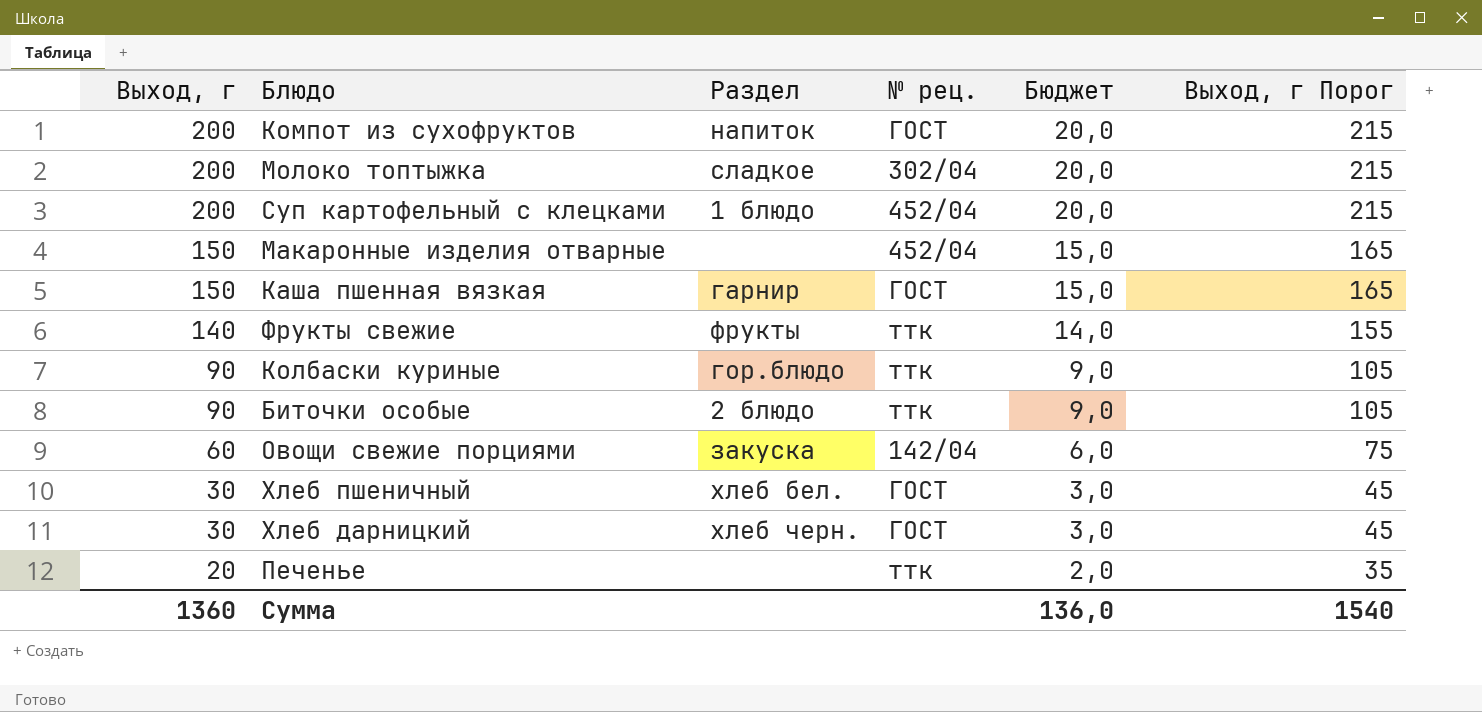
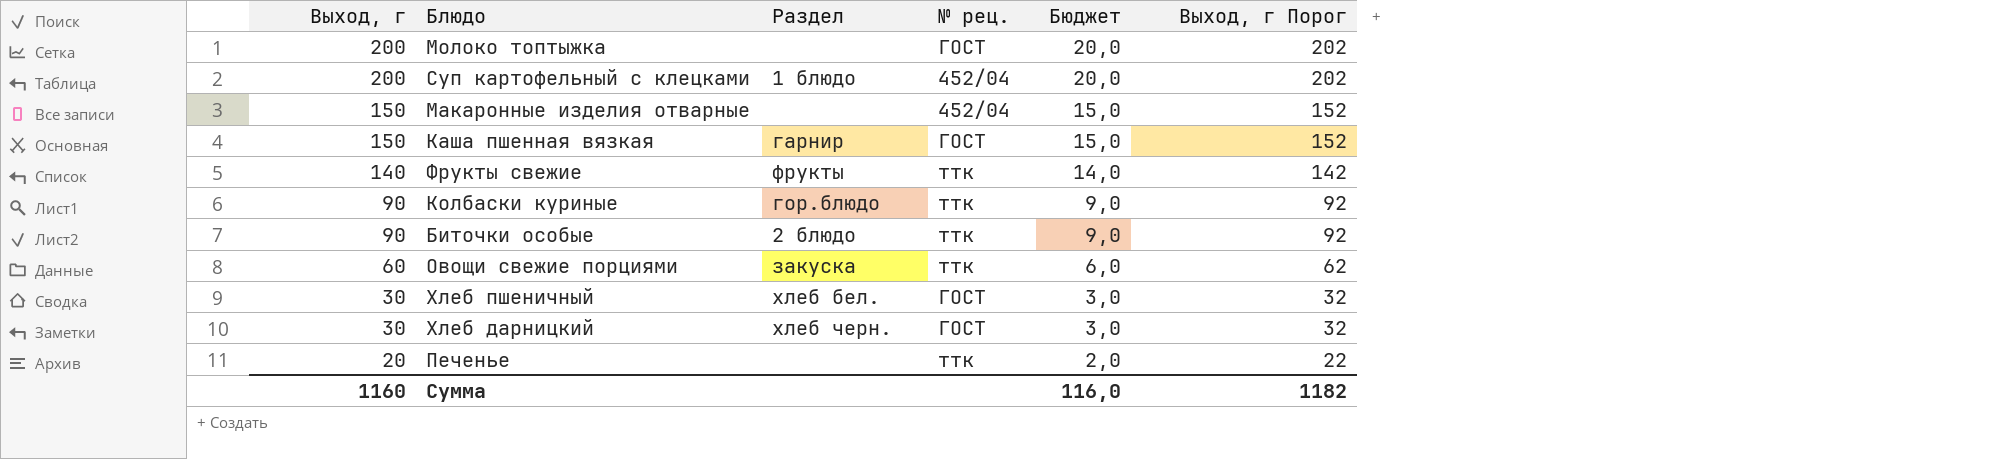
column Выход, г Порог | formula: [Выход, г] + 15 -> [Выход, г] + 2
row Компот из сухофруктов: 200 | напиток | ГОСТ | 20,0 | 215 -> none
Молоко топтыжка | Раздел: сладкое -> none
Молоко топтыжка | № рец.: 302/04 -> ГОСТ
Овощи свежие порциями | № рец.: 142/04 -> ттк
Сумма | Выход, г: 1360 -> 1160
Сумма | Бюджет: 136,0 -> 116,0
Сумма | Выход, г Порог: 1540 -> 1182

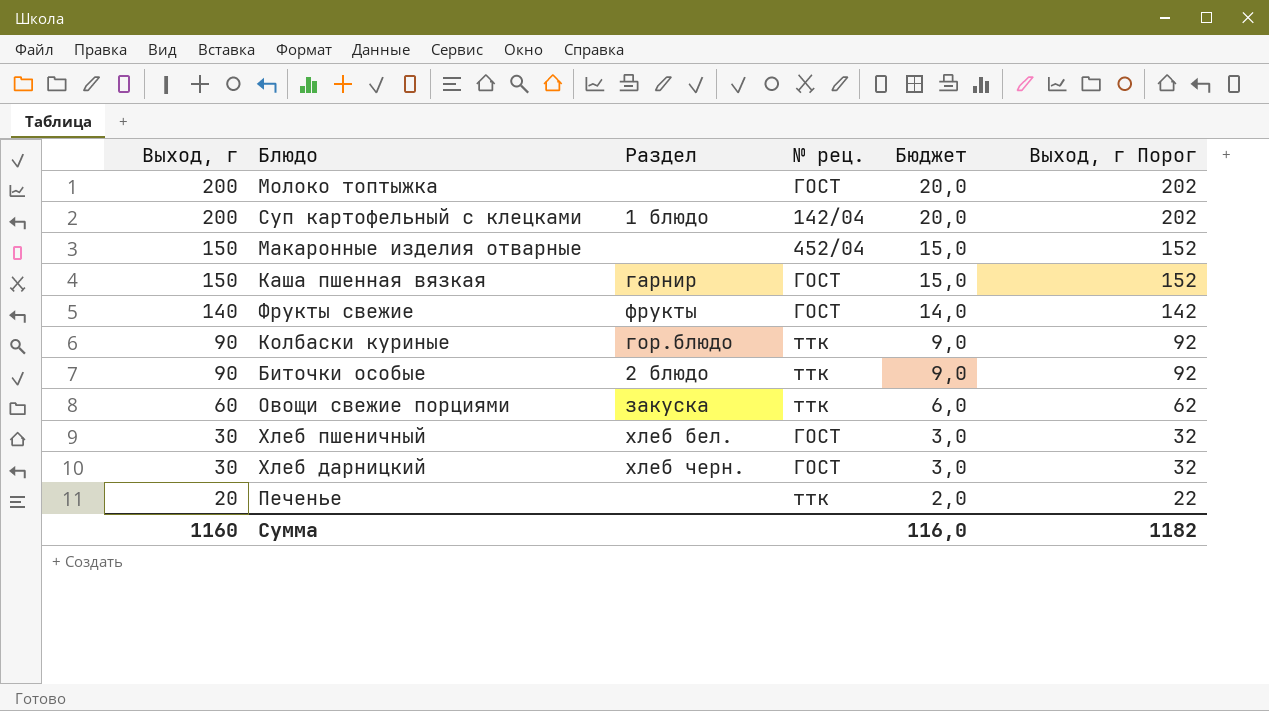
Суп картофельный с клецками | № рец.: 452/04 -> 142/04
Фрукты свежие | № рец.: ттк -> ГОСТ

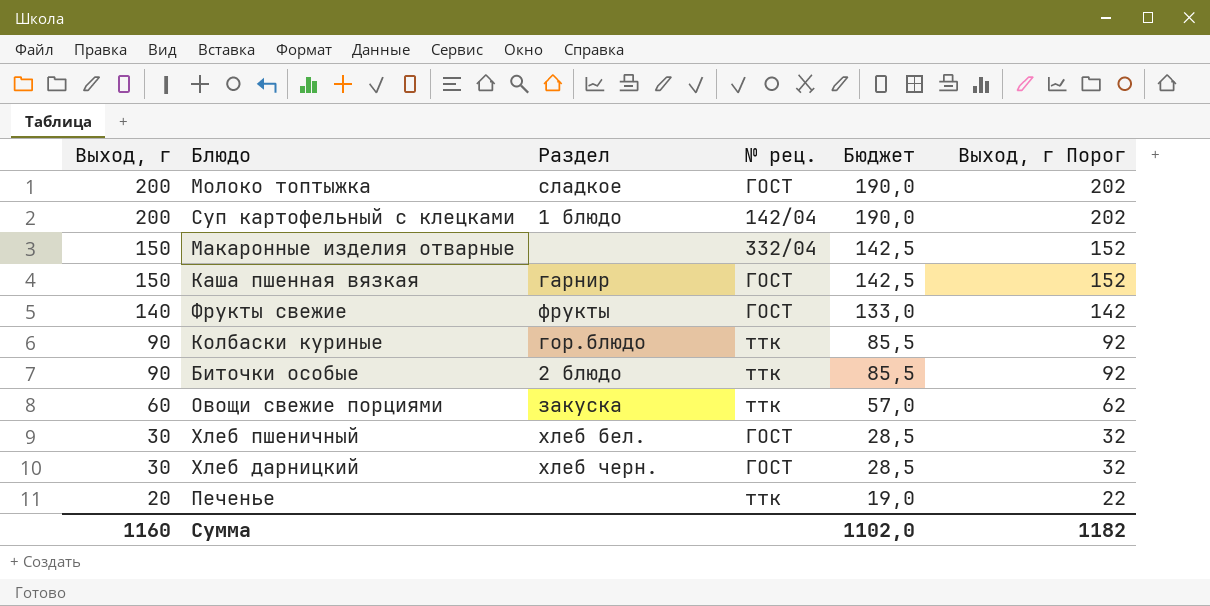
column Бюджет | formula: [Выход, г] * 0,1 -> [Выход, г] * 0,95
Молоко топтыжка | Раздел: none -> сладкое
Макаронные изделия отварные | № рец.: 452/04 -> 332/04
Сумма | Бюджет: 116,0 -> 1102,0

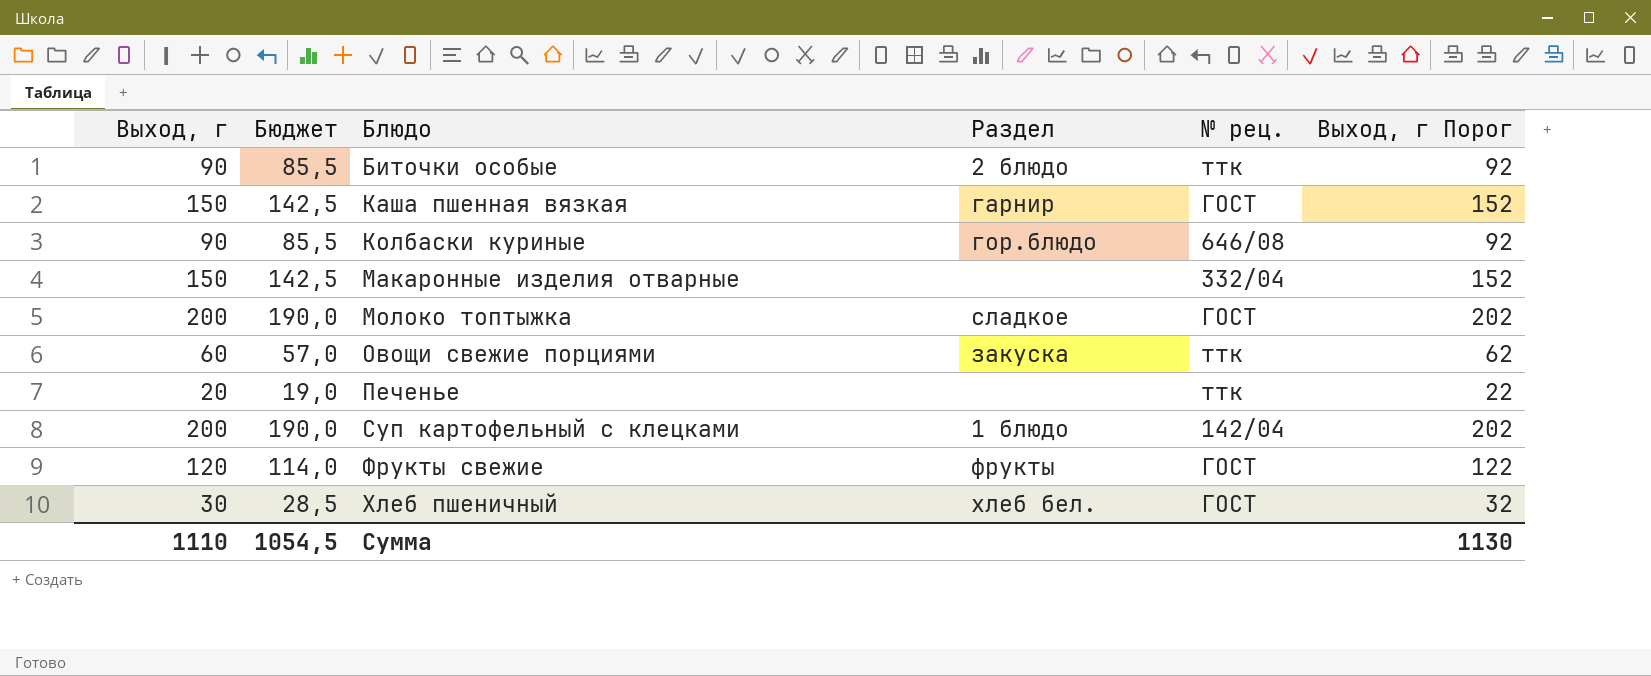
row order: Выход, г descending -> Блюдо ascending
column Бюджет | position: 5 -> 2
row Хлеб дарницкий: 30 | хлеб черн. | ГОСТ | 28,5 | 32 -> none
Колбаски куриные | № рец.: ттк -> 646/08
Фрукты свежие | Выход, г: 140 -> 120
Фрукты свежие | Бюджет: 133,0 -> 114,0
Фрукты свежие | Выход, г Порог: 142 -> 122
Сумма | Выход, г: 1160 -> 1110
Сумма | Бюджет: 1102,0 -> 1054,5
Сумма | Выход, г Порог: 1182 -> 1130

